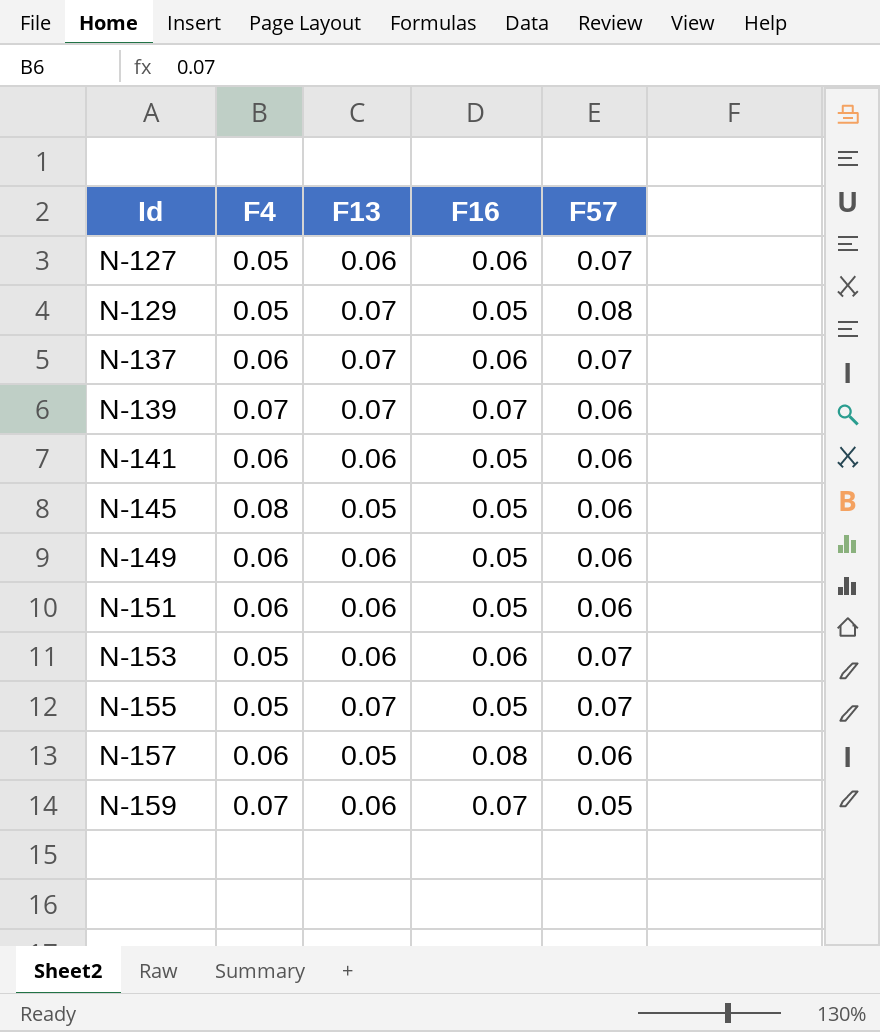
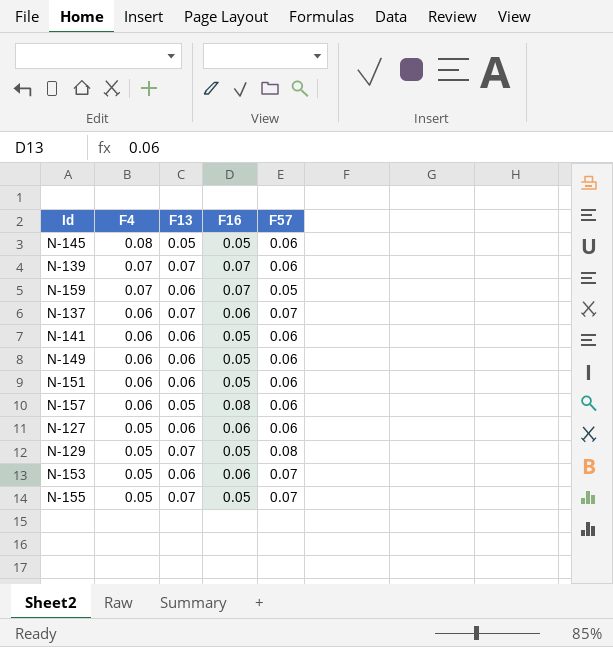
row order: Id ascending -> F4 descending
N-127 | F57: 0.07 -> 0.06

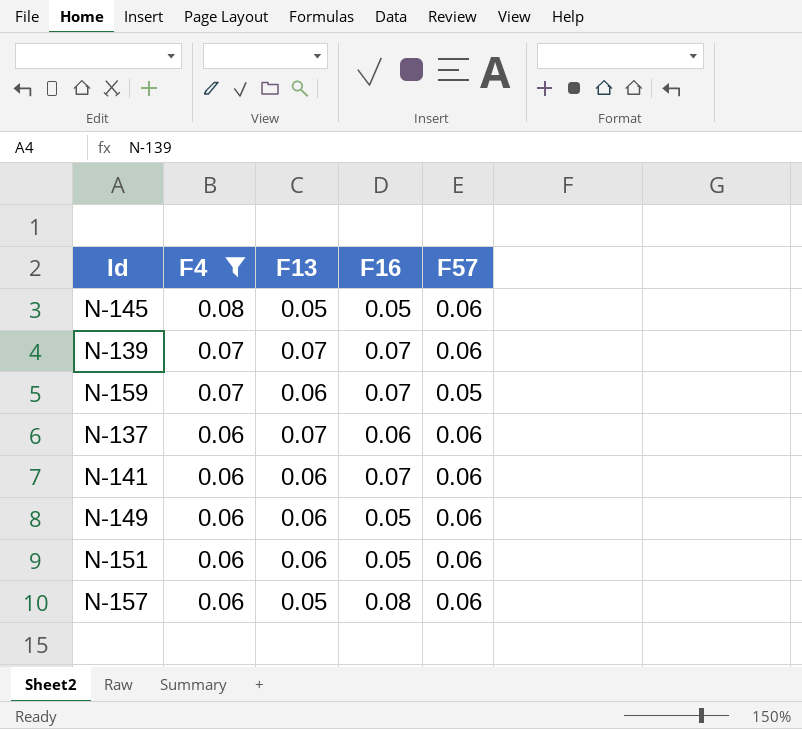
filter: none -> F4 != 0.05
N-137 | F57: 0.07 -> 0.06
N-141 | F16: 0.05 -> 0.07

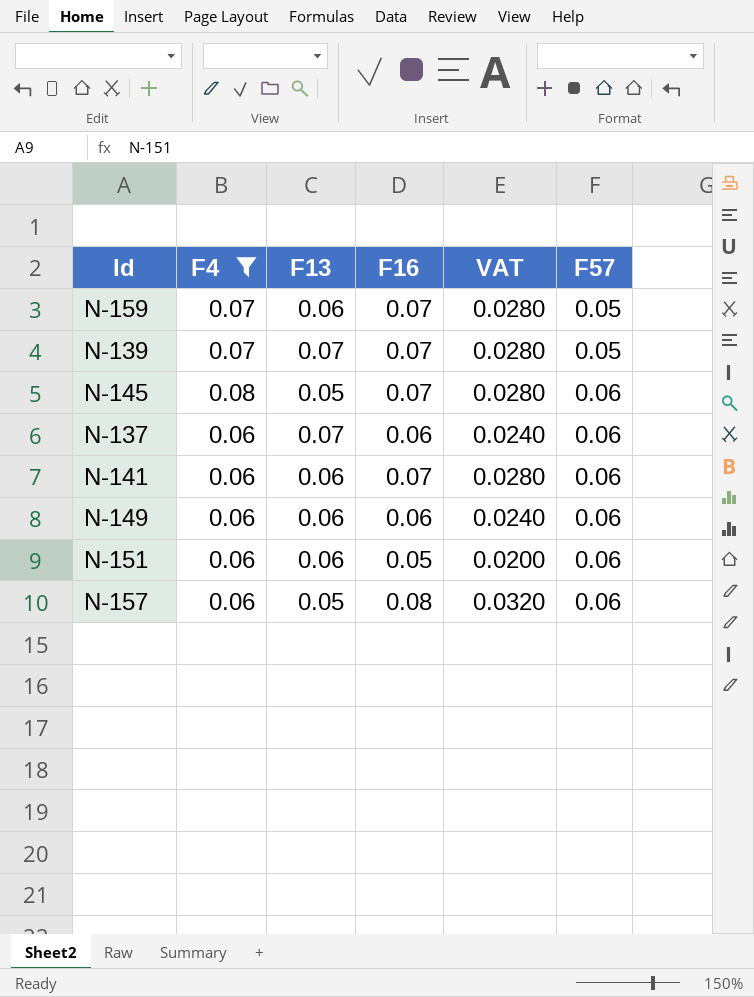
row order: F4 descending -> F57 ascending
column VAT | formula: none -> [F16] * 0.4
N-139 | F57: 0.06 -> 0.05
N-145 | F16: 0.05 -> 0.07
N-149 | F16: 0.05 -> 0.06

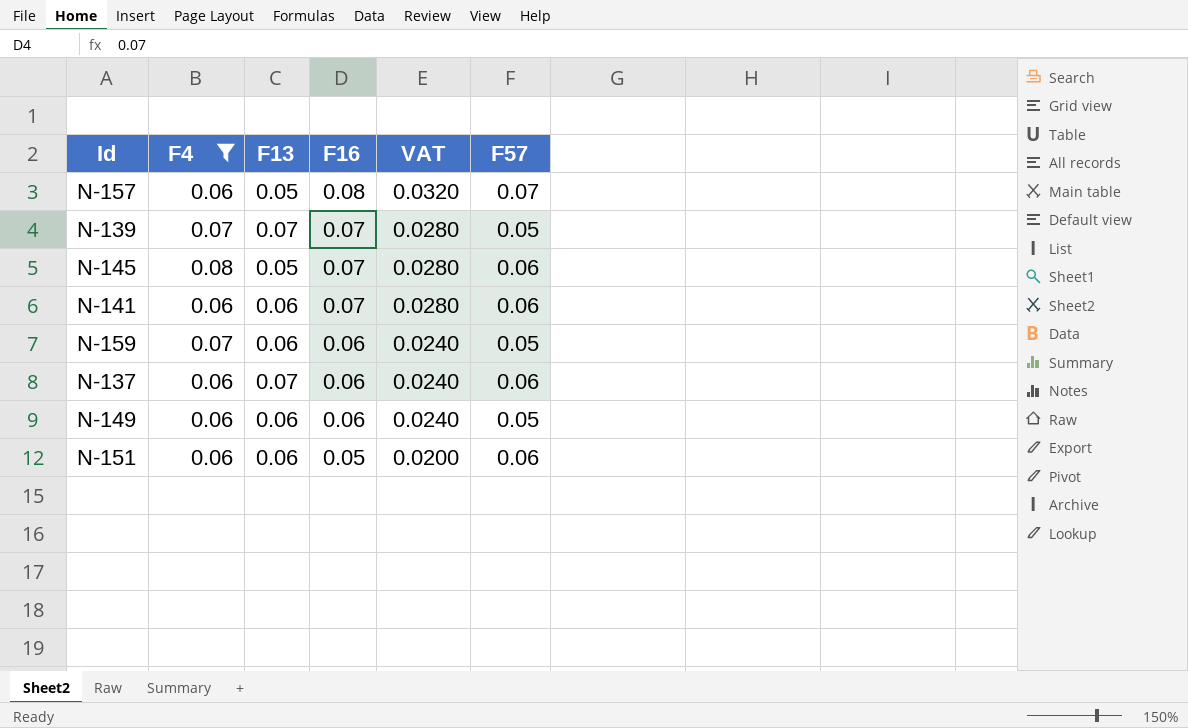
row order: F57 ascending -> F16 descending
N-157 | F57: 0.06 -> 0.07
N-159 | F16: 0.07 -> 0.06
N-159 | VAT: 0.0280 -> 0.0240
N-149 | F57: 0.06 -> 0.05

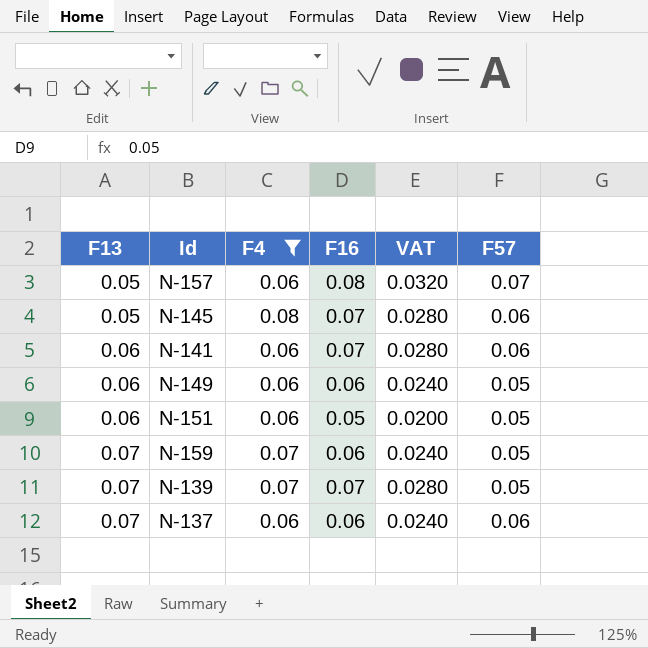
row order: F16 descending -> F13 ascending
column F13 | position: 3 -> 1
N-151 | F57: 0.06 -> 0.05
N-159 | F13: 0.06 -> 0.07

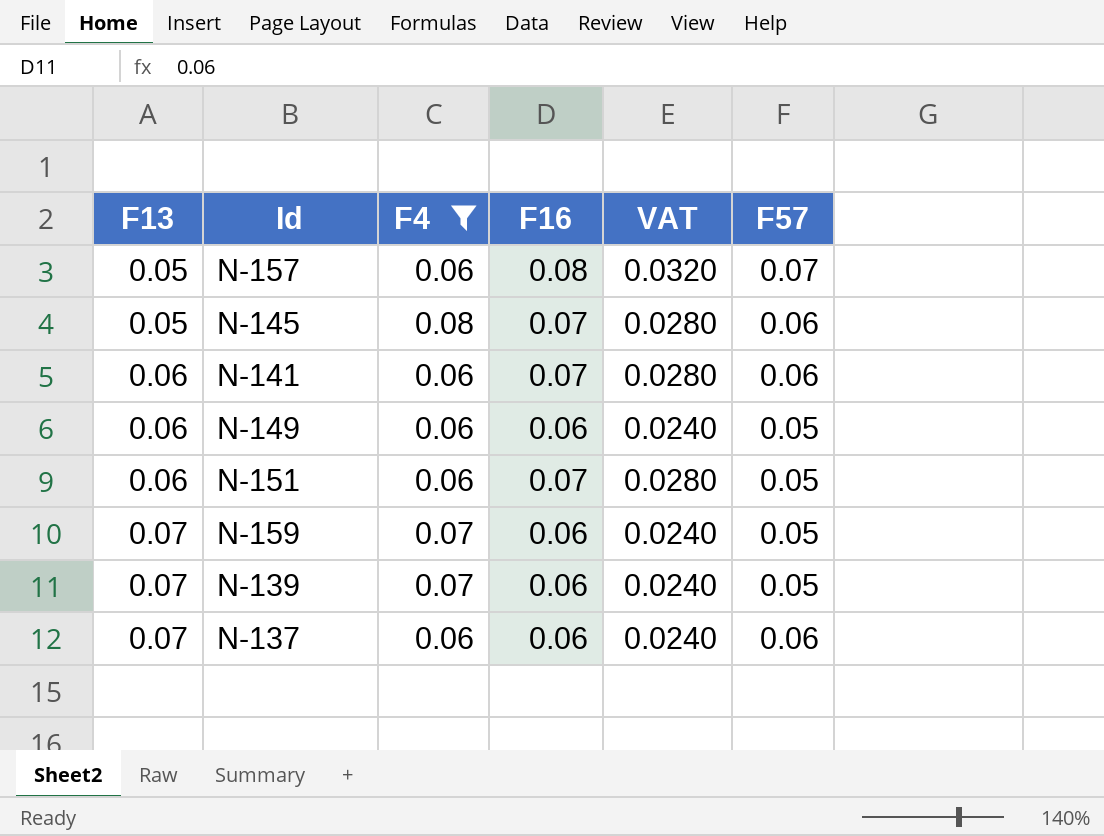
N-151 | F16: 0.05 -> 0.07
N-151 | VAT: 0.0200 -> 0.0280
N-139 | F16: 0.07 -> 0.06
N-139 | VAT: 0.0280 -> 0.0240

